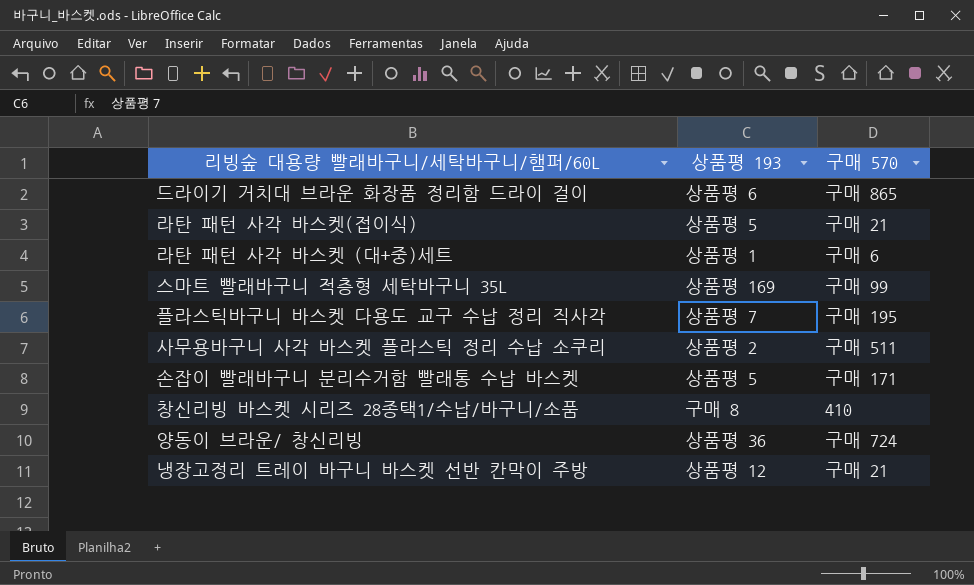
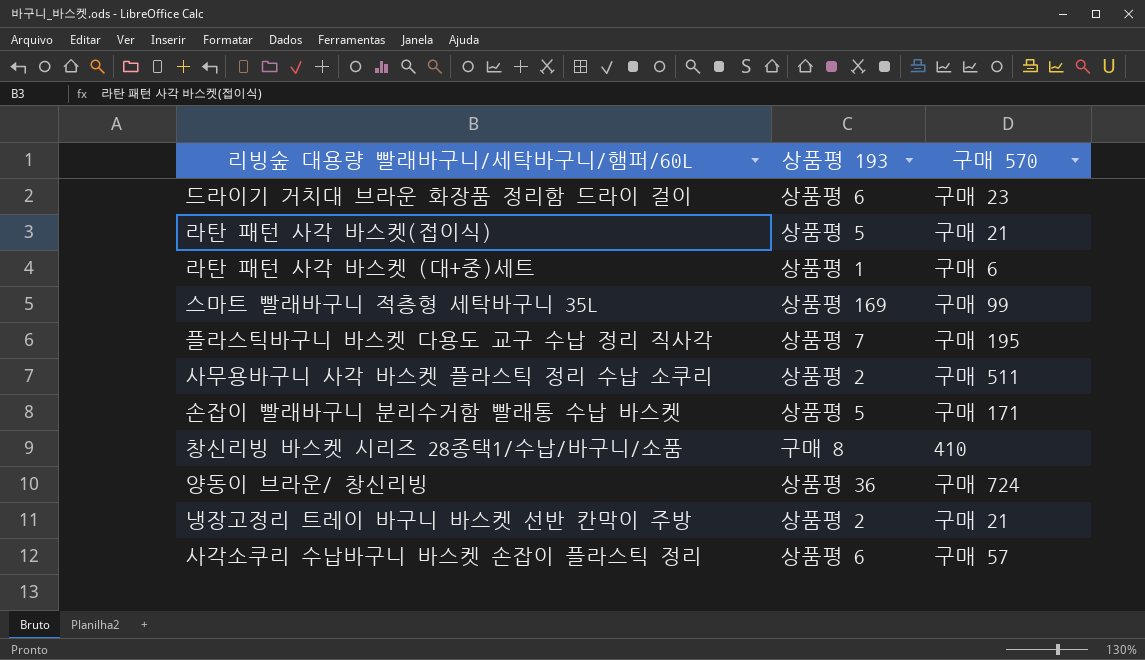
드라이기 거치대 브라운 화장품 정리함 드라이 걸이 | 구매 570: 구매 865 -> 구매 23
냉장고정리 트레이 바구니 바스켓 선반 칸막이 주방 | 상품평 193: 상품평 12 -> 상품평 2
row 사각소쿠리 수납바구니 바스켓 손잡이 플라스틱 정리: none -> 상품평 6 | 구매 57

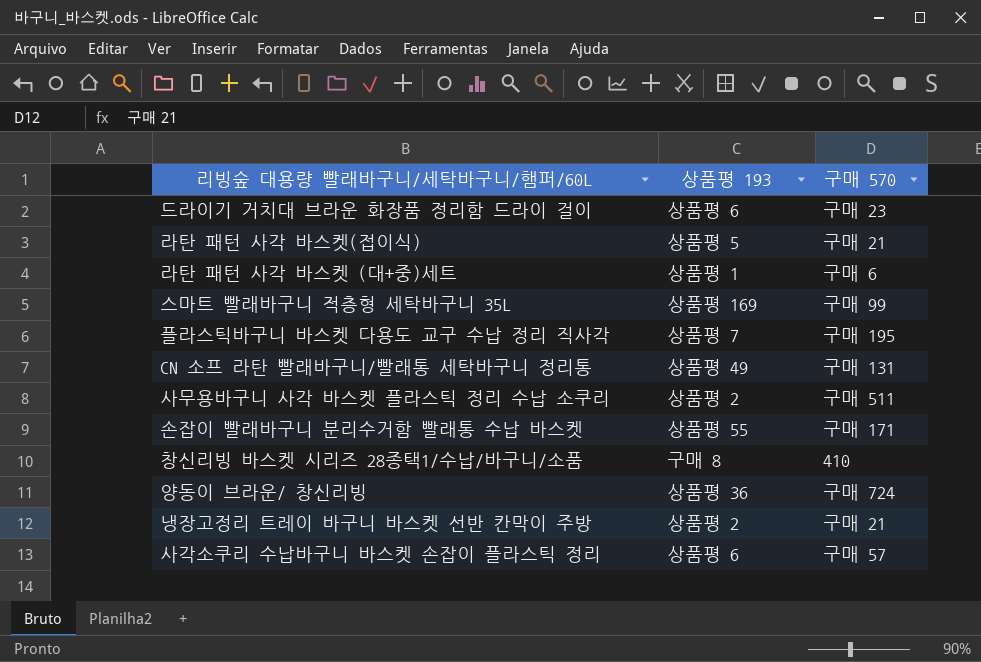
row CN 소프 라탄 빨래바구니/빨래통 세탁바구니 정리통: none -> 상품평 49 | 구매 131
손잡이 빨래바구니 분리수거함 빨래통 수납 바스켓 | 상품평 193: 상품평 5 -> 상품평 55

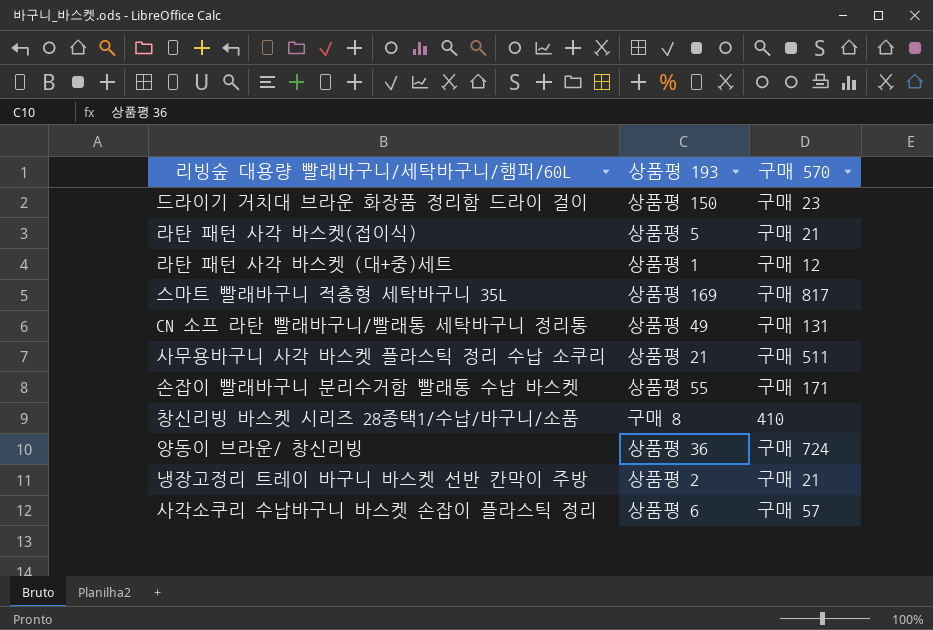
row 플라스틱바구니 바스켓 다용도 교구 수납 정리 직사각: 상품평 7 | 구매 195 -> none
드라이기 거치대 브라운 화장품 정리함 드라이 걸이 | 상품평 193: 상품평 6 -> 상품평 150
라탄 패턴 사각 바스켓 (대+중)세트 | 구매 570: 구매 6 -> 구매 12
스마트 빨래바구니 적층형 세탁바구니 35L | 구매 570: 구매 99 -> 구매 817
사무용바구니 사각 바스켓 플라스틱 정리 수납 소쿠리 | 상품평 193: 상품평 2 -> 상품평 21

